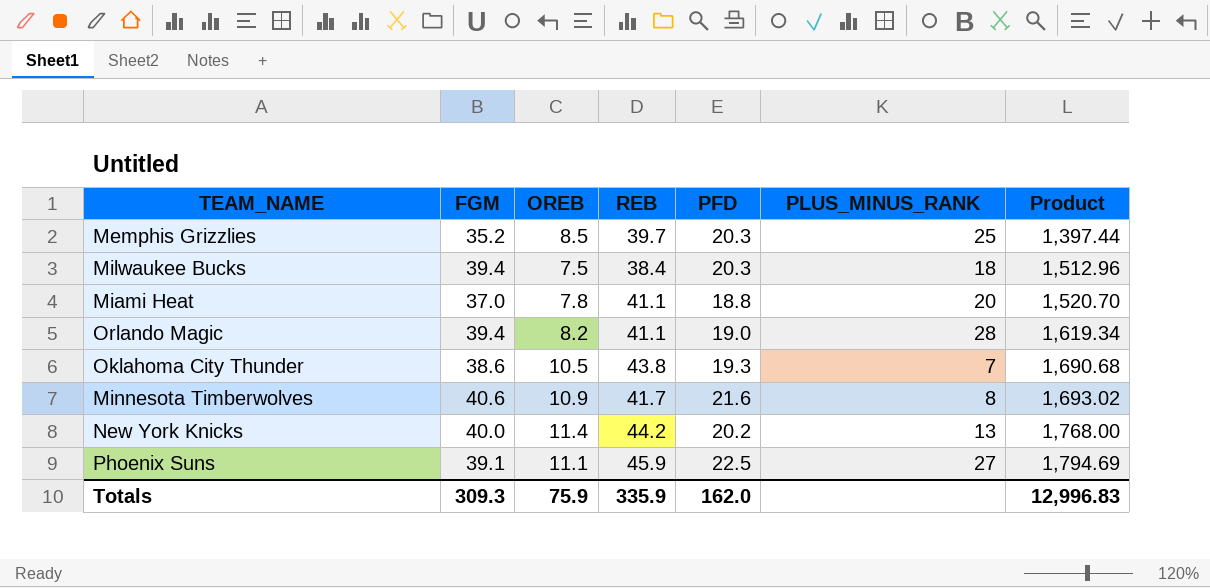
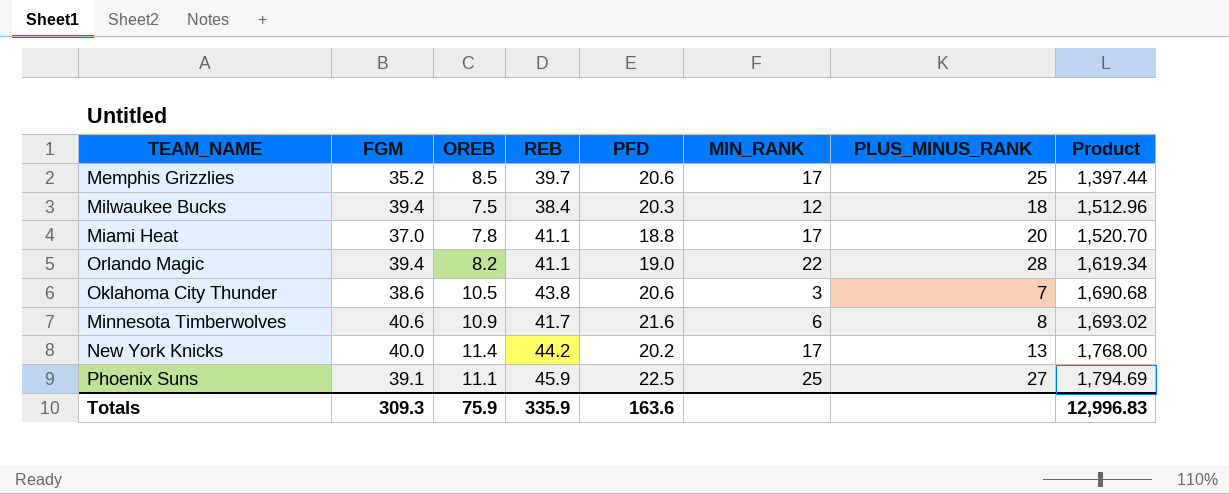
column MIN_RANK | position: none -> 6
Memphis Grizzlies | PFD: 20.3 -> 20.6
Oklahoma City Thunder | PFD: 19.3 -> 20.6
Totals | PFD: 162.0 -> 163.6

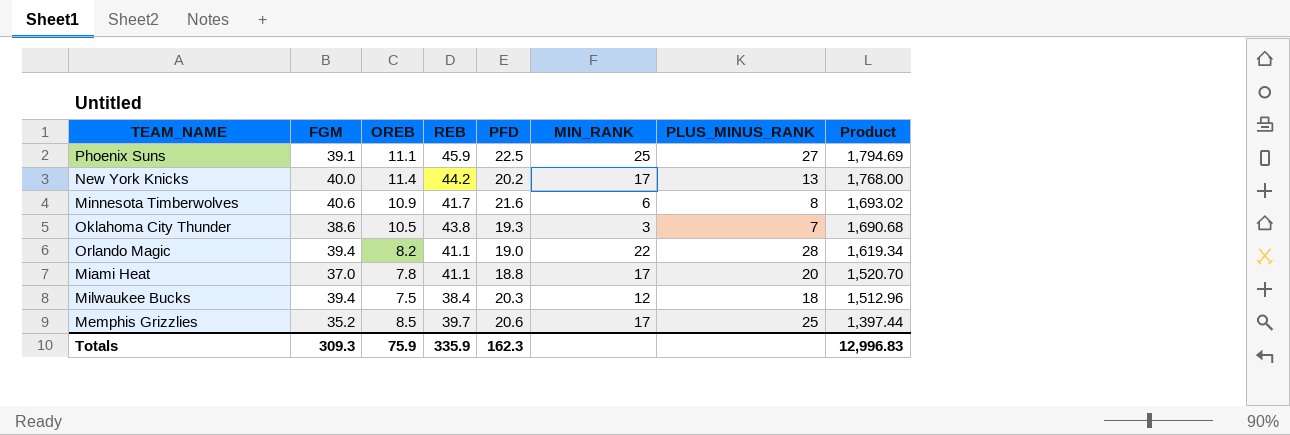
row order: Product ascending -> Product descending
Oklahoma City Thunder | PFD: 20.6 -> 19.3
Totals | PFD: 163.6 -> 162.3

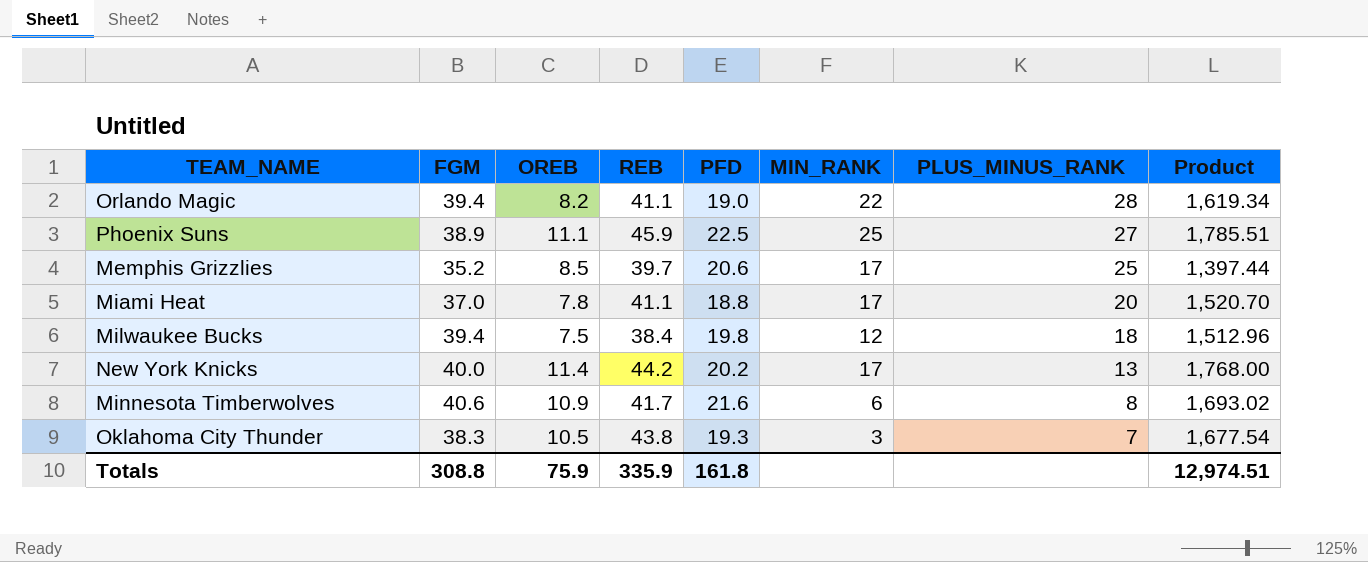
row order: Product descending -> PLUS_MINUS_RANK descending
Phoenix Suns | FGM: 39.1 -> 38.9
Phoenix Suns | Product: 1,794.69 -> 1,785.51
Milwaukee Bucks | PFD: 20.3 -> 19.8
Oklahoma City Thunder | FGM: 38.6 -> 38.3
Oklahoma City Thunder | Product: 1,690.68 -> 1,677.54
Totals | FGM: 309.3 -> 308.8
Totals | PFD: 162.3 -> 161.8
Totals | Product: 12,996.83 -> 12,974.51

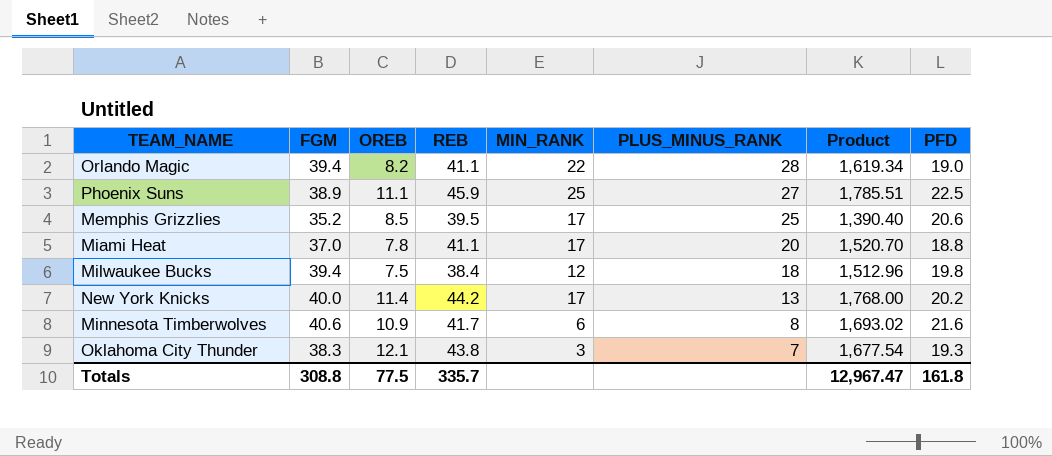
column PFD | position: 5 -> 8
Memphis Grizzlies | REB: 39.7 -> 39.5
Memphis Grizzlies | Product: 1,397.44 -> 1,390.40
Oklahoma City Thunder | OREB: 10.5 -> 12.1
Totals | OREB: 75.9 -> 77.5
Totals | REB: 335.9 -> 335.7
Totals | Product: 12,974.51 -> 12,967.47

